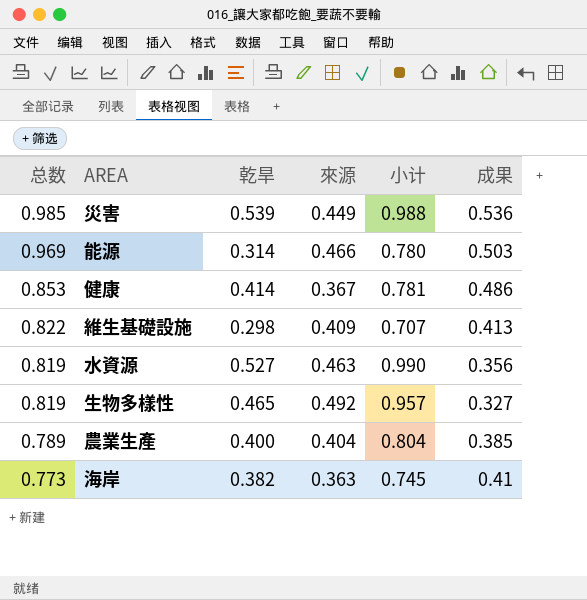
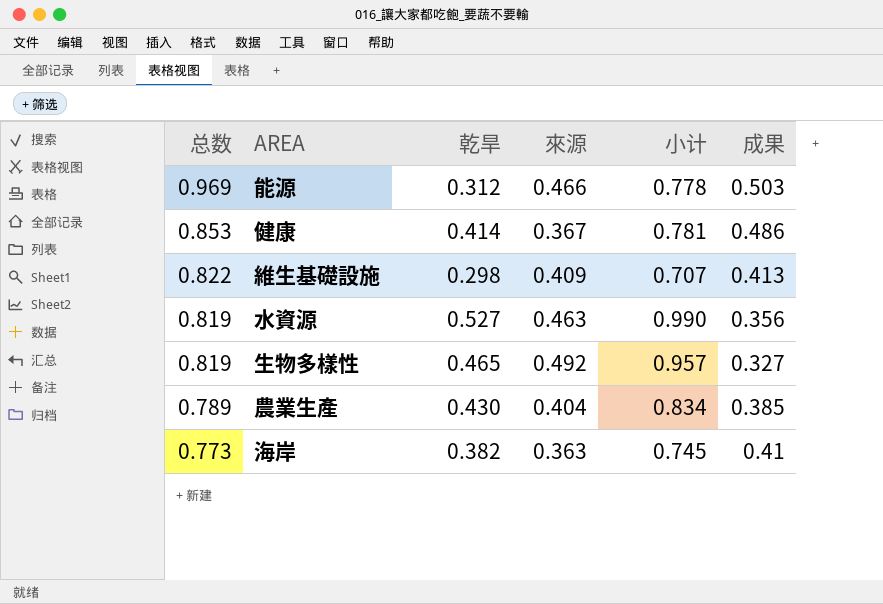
row 災害: 0.985 | 0.539 | 0.449 | 0.988 | 0.536 -> none
能源 | 乾旱: 0.314 -> 0.312
能源 | 小计: 0.780 -> 0.778
農業生產 | 乾旱: 0.400 -> 0.430
農業生產 | 小计: 0.804 -> 0.834

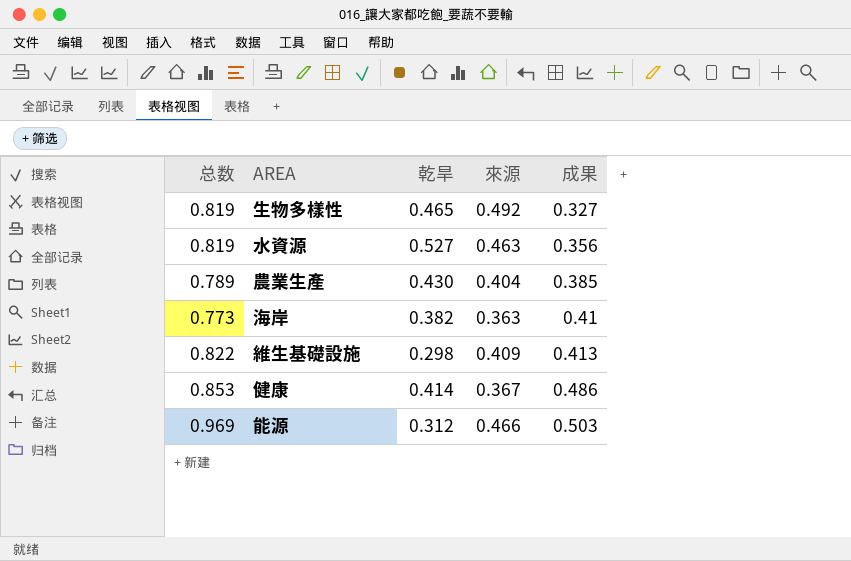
row order: 总数 descending -> 成果 ascending
column 小计 | formula: [乾旱] + [來源] -> none

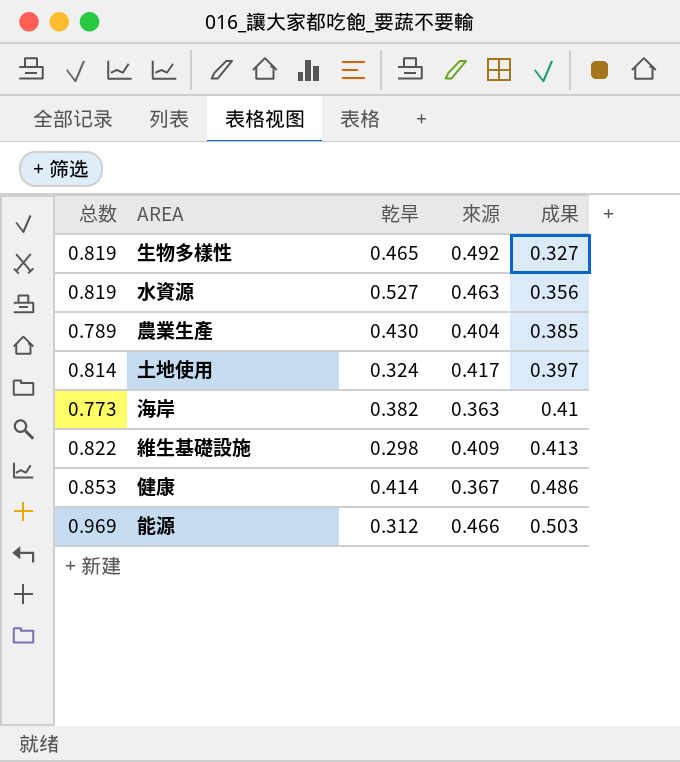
row 土地使用: none -> 0.814 | 0.324 | 0.417 | 0.397

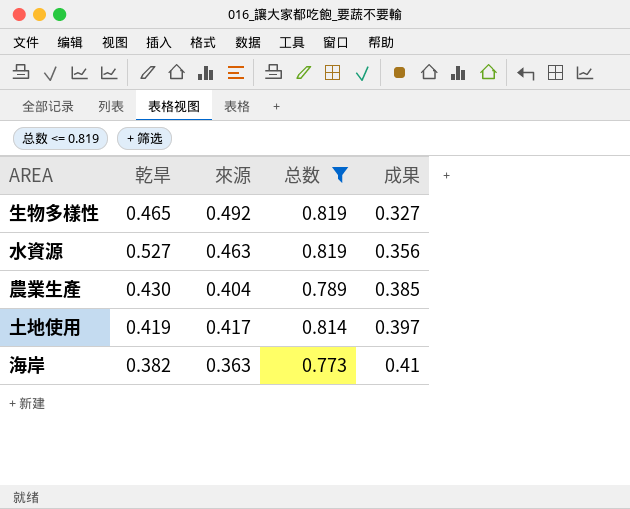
filter: none -> 总数 <= 0.819
column 总数 | position: 1 -> 4
土地使用 | 乾旱: 0.324 -> 0.419

